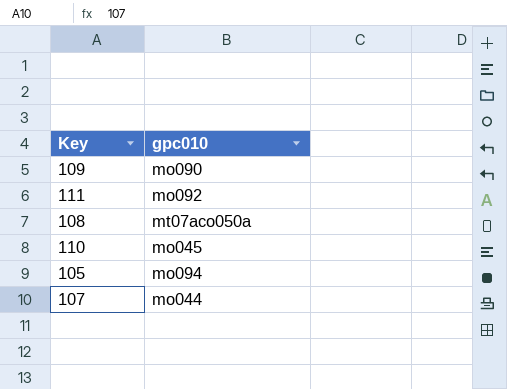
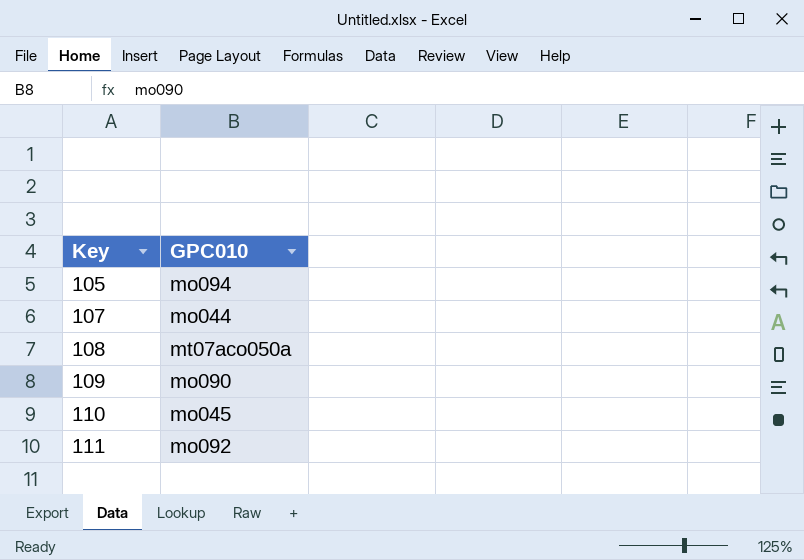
row order: none -> Key ascending
column name: gpc010 -> GPC010

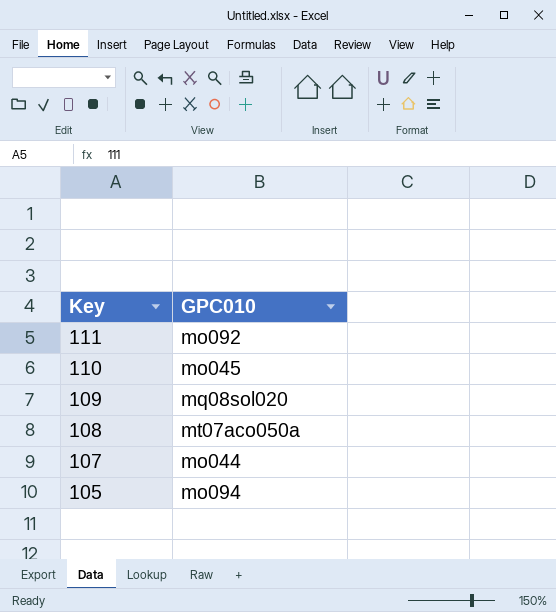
row order: Key ascending -> Key descending
109 | GPC010: mo090 -> mq08sol020

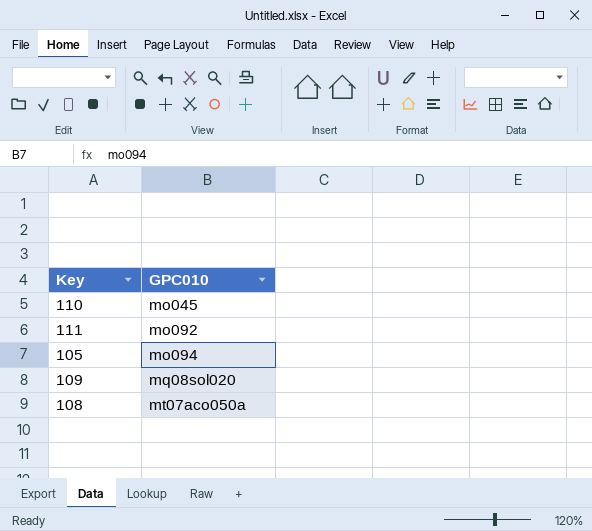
row order: Key descending -> GPC010 ascending
row 107: mo044 -> none

